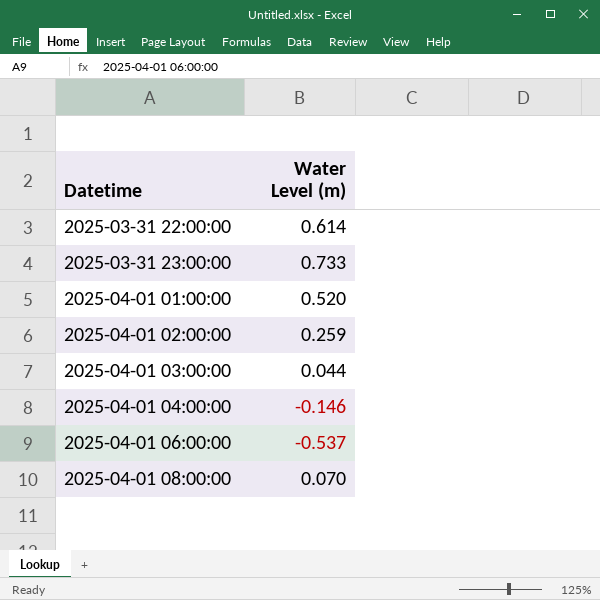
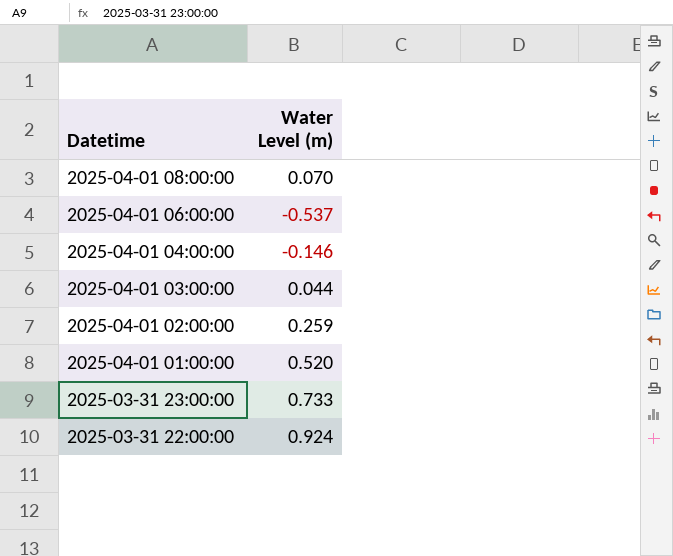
row order: Datetime ascending -> Datetime descending
2025-03-31 22:00:00 | Water Level (m): 0.614 -> 0.924

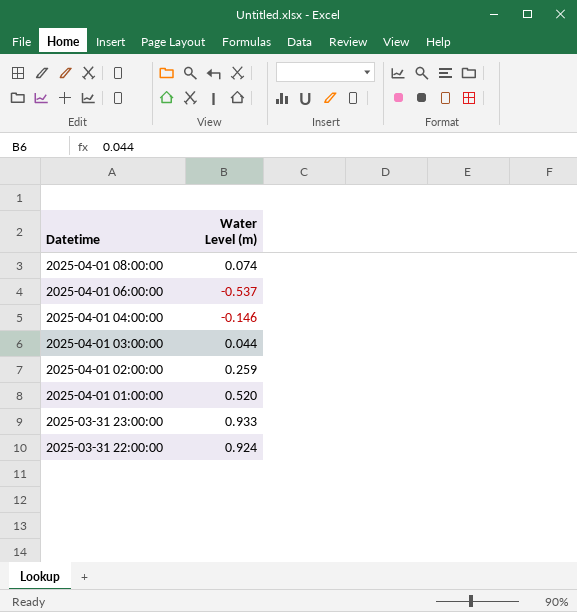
2025-04-01 08:00:00 | Water Level (m): 0.070 -> 0.074
2025-03-31 23:00:00 | Water Level (m): 0.733 -> 0.933

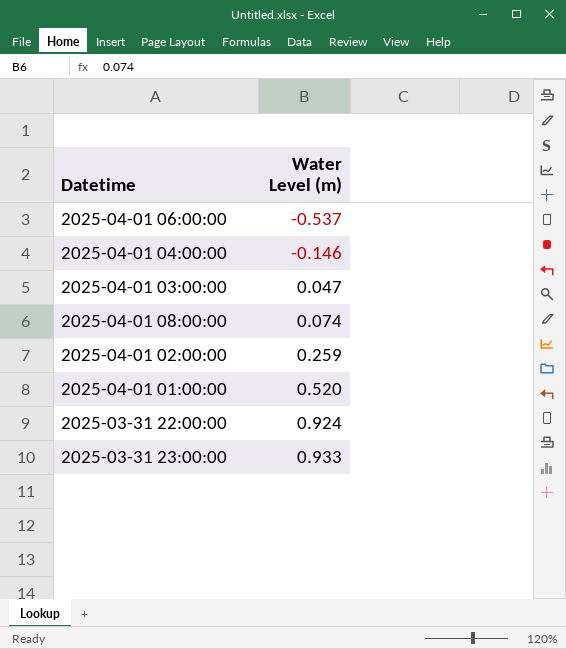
row order: Datetime descending -> Water Level (m) ascending
2025-04-01 03:00:00 | Water Level (m): 0.044 -> 0.047

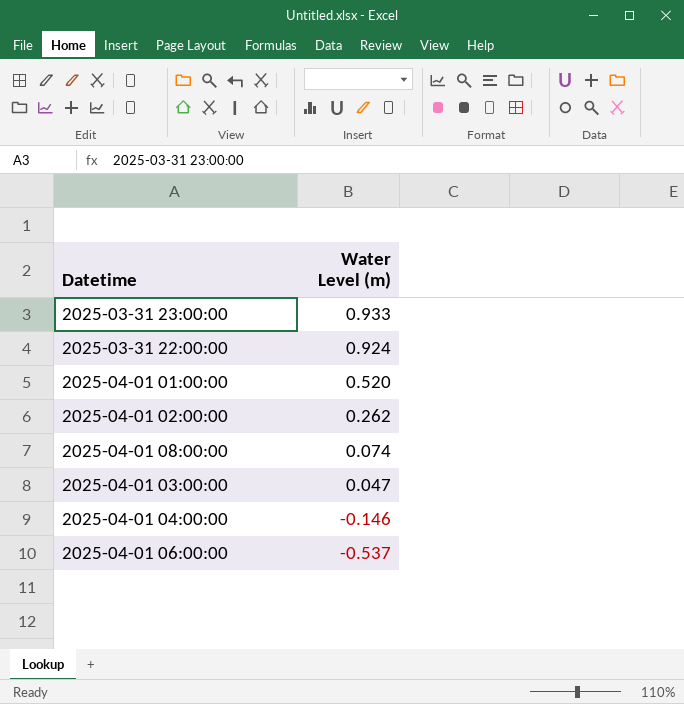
row order: Water Level (m) ascending -> Water Level (m) descending
2025-04-01 02:00:00 | Water Level (m): 0.259 -> 0.262

